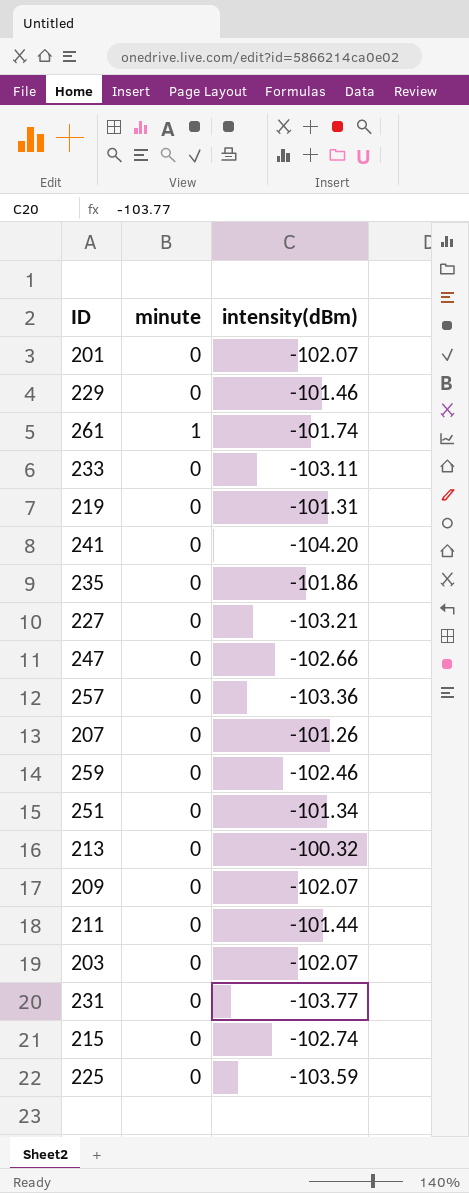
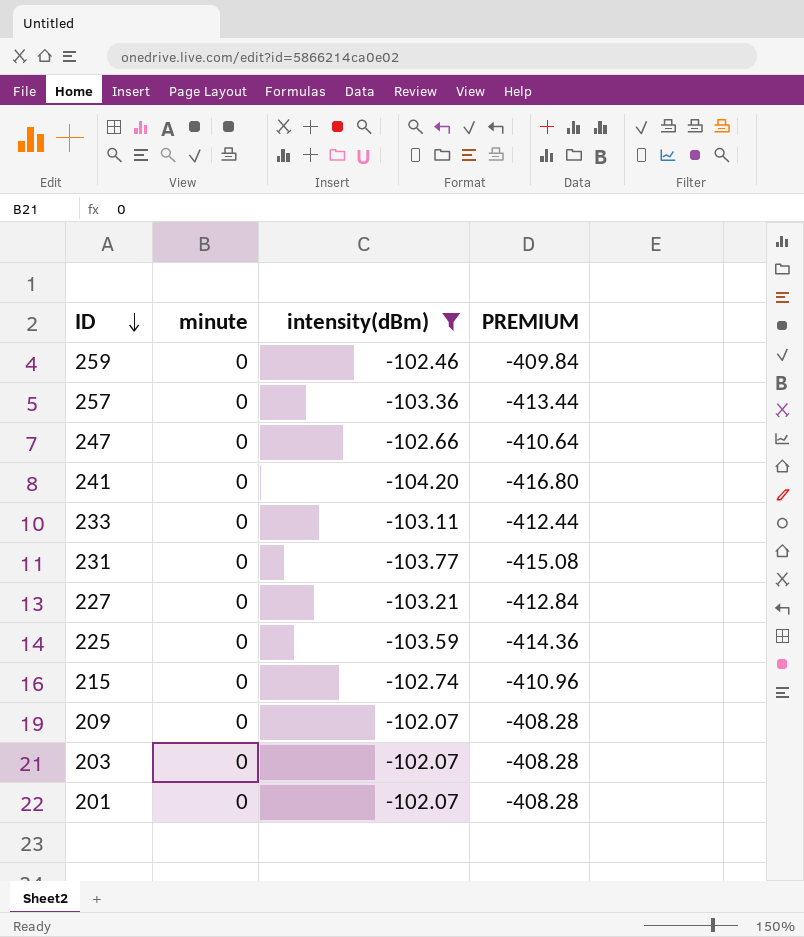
filter: none -> intensity(dBm) <= -102.07
row order: none -> ID descending
column PREMIUM | formula: none -> [intensity(dBm)] * 4

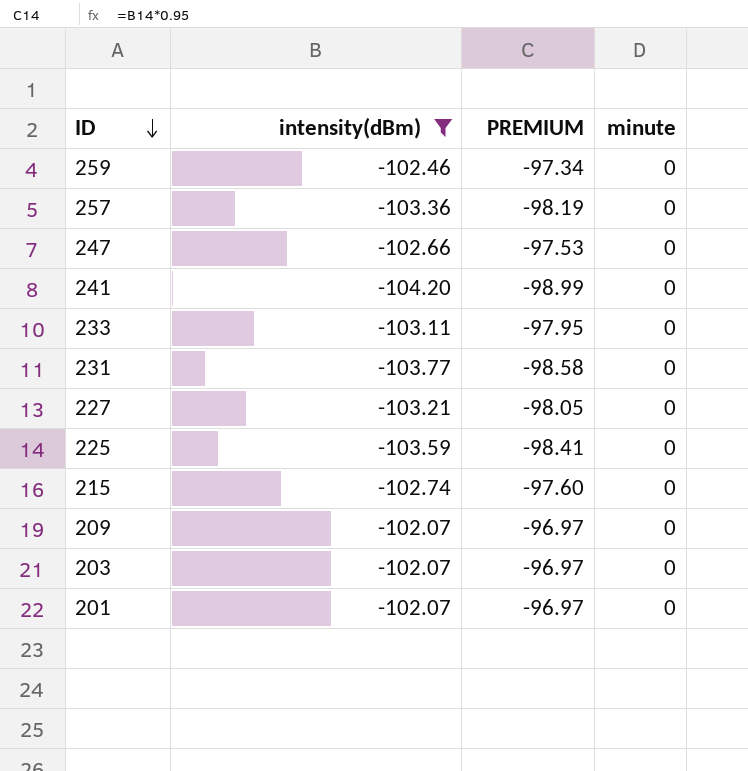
column PREMIUM | formula: [intensity(dBm)] * 4 -> [intensity(dBm)] * 0.95
column minute | position: 2 -> 4

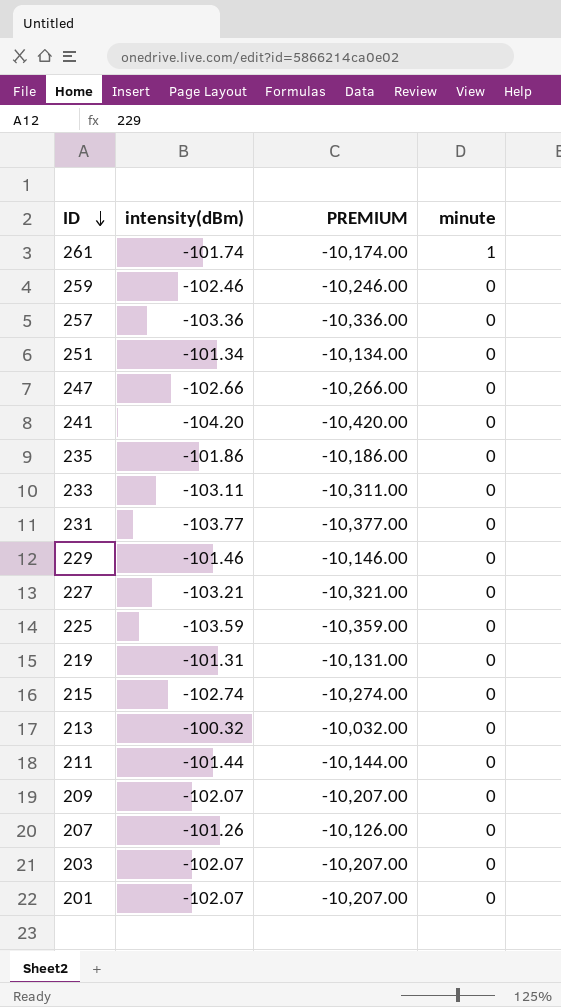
filter: intensity(dBm) <= -102.07 -> none
column PREMIUM | formula: [intensity(dBm)] * 0.95 -> [intensity(dBm)] * 100

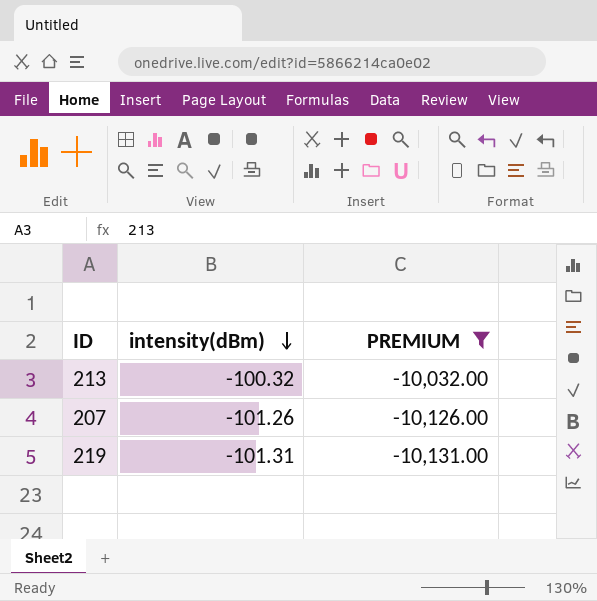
filter: none -> PREMIUM >= -10,131.00
row order: ID descending -> intensity(dBm) descending
column minute | position: 4 -> none

